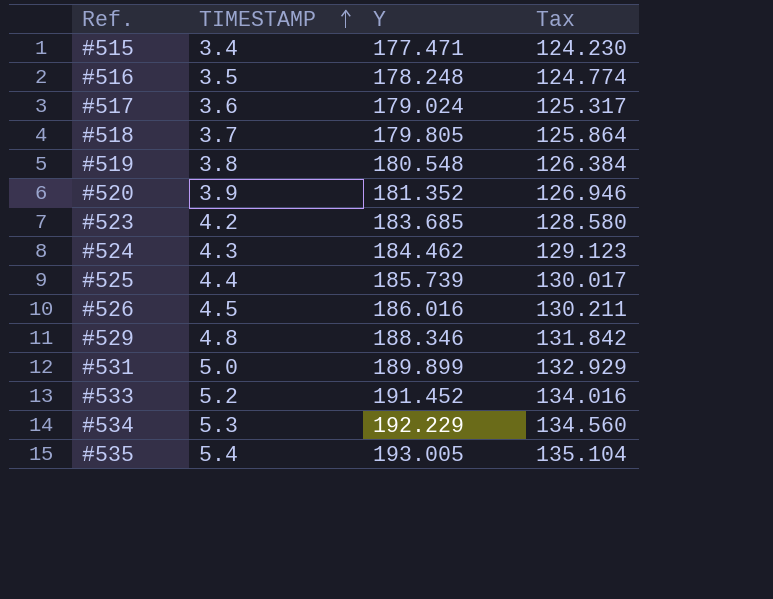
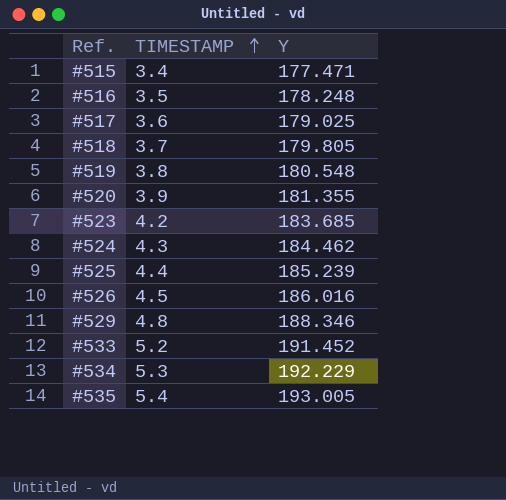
column Tax | formula: [Y] * 0.7 -> none
row #531: 5.0 | 189.899 | 132.929 -> none
#517 | Y: 179.024 -> 179.025
#520 | Y: 181.352 -> 181.355
#525 | Y: 185.739 -> 185.239

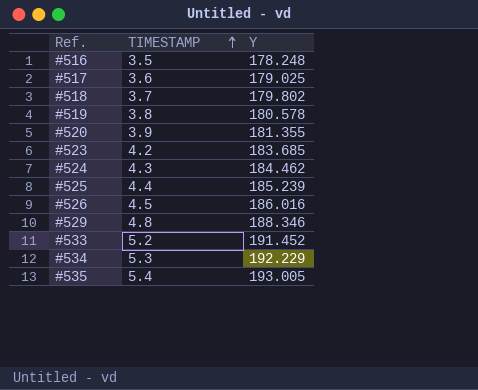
row #515: 3.4 | 177.471 -> none
#518 | Y: 179.805 -> 179.802
#519 | Y: 180.548 -> 180.578

